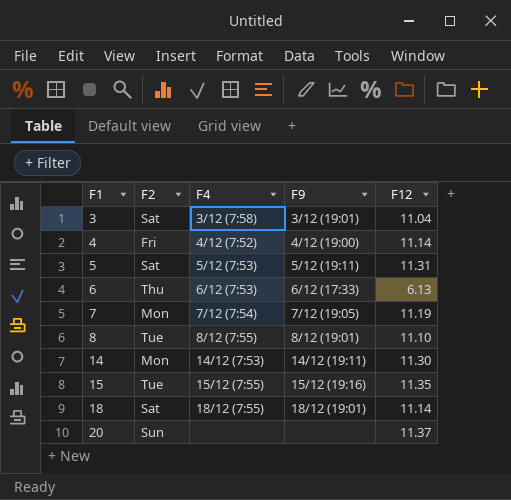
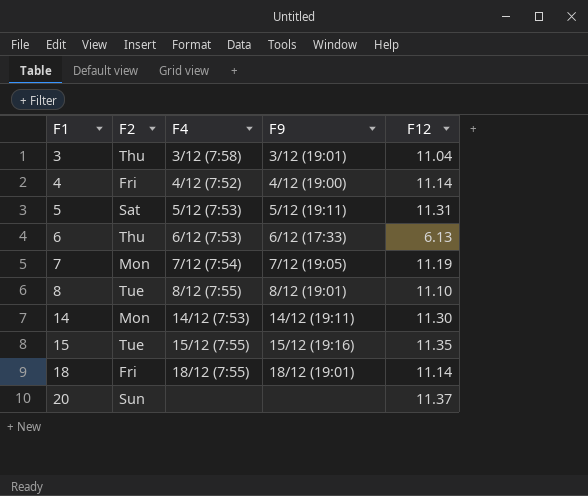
3 | F2: Sat -> Thu
18 | F2: Sat -> Fri

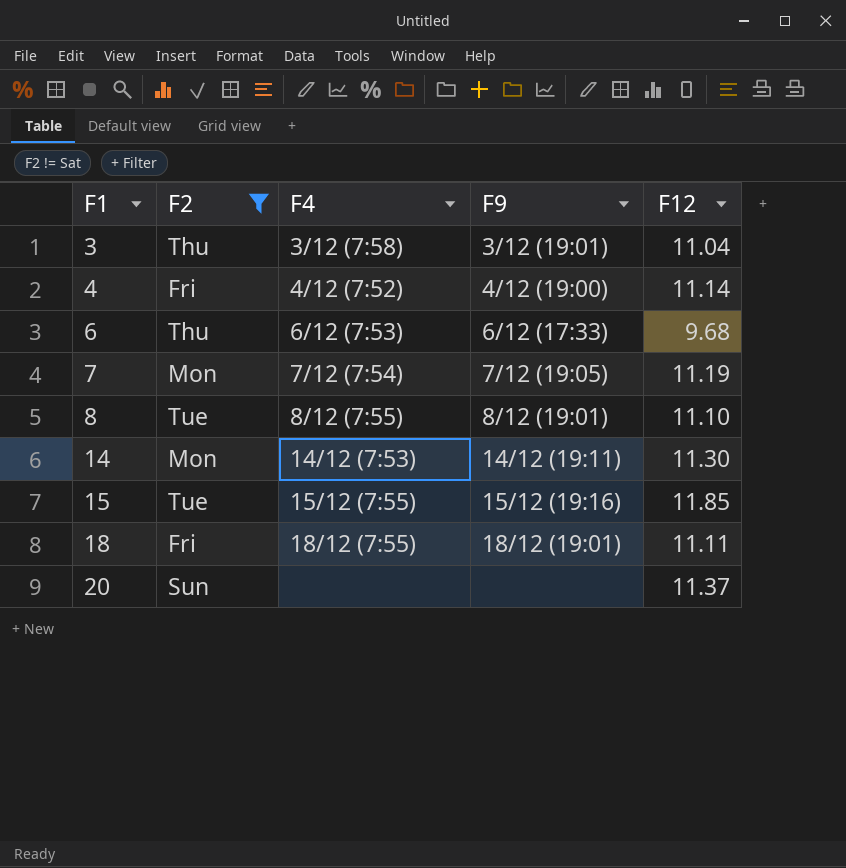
filter: none -> F2 != Sat
6 | F12: 6.13 -> 9.68
15 | F12: 11.35 -> 11.85
18 | F12: 11.14 -> 11.11

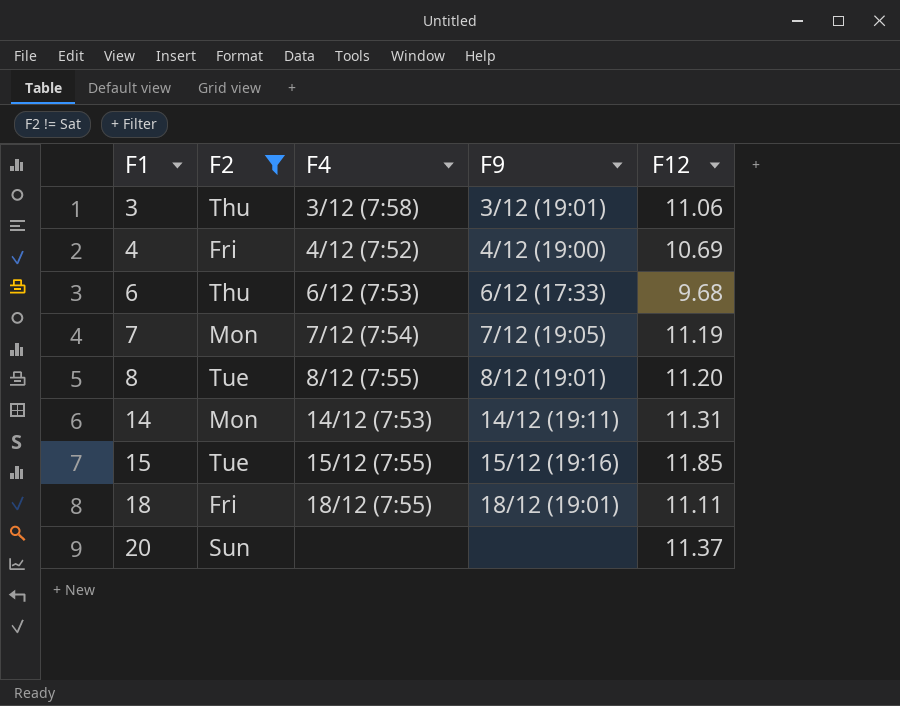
3 | F12: 11.04 -> 11.06
4 | F12: 11.14 -> 10.69
8 | F12: 11.10 -> 11.20
14 | F12: 11.30 -> 11.31

